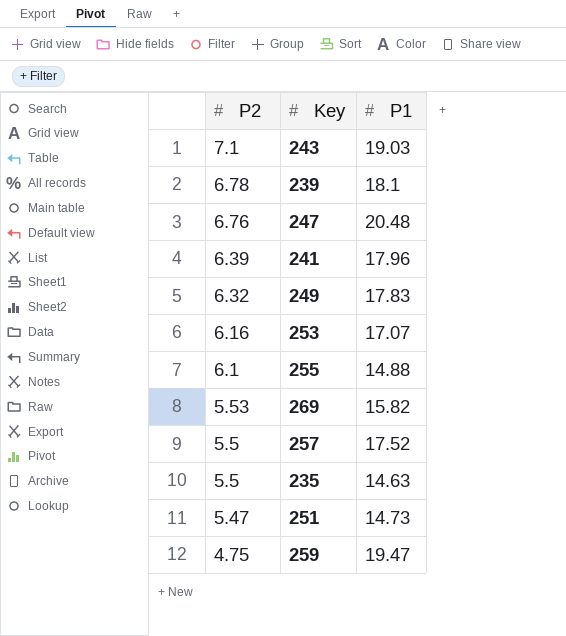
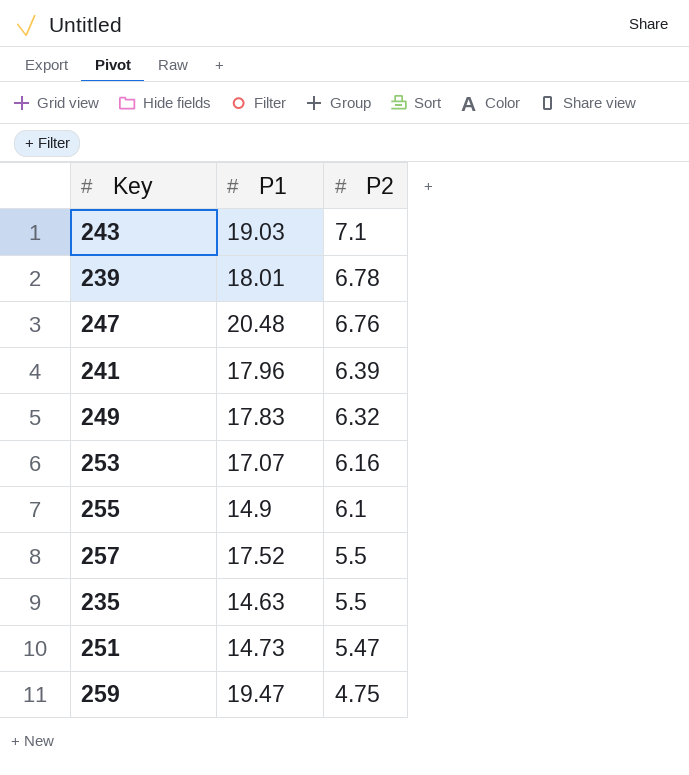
column P2 | position: 1 -> 3
row 269: 5.53 | 15.82 -> none
239 | P1: 18.1 -> 18.01
255 | P1: 14.88 -> 14.9

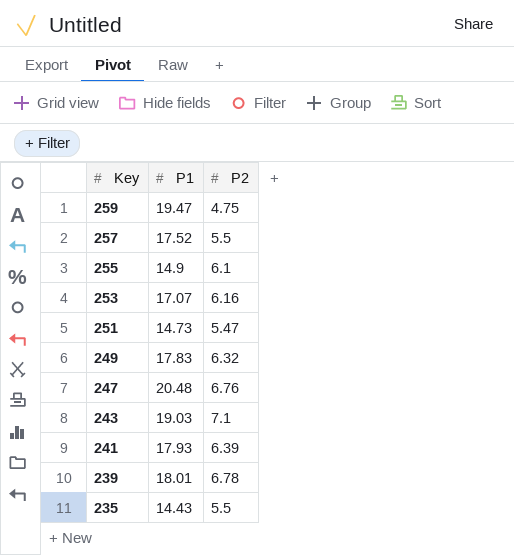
row order: P2 descending -> Key descending
241 | P1: 17.96 -> 17.93
235 | P1: 14.63 -> 14.43

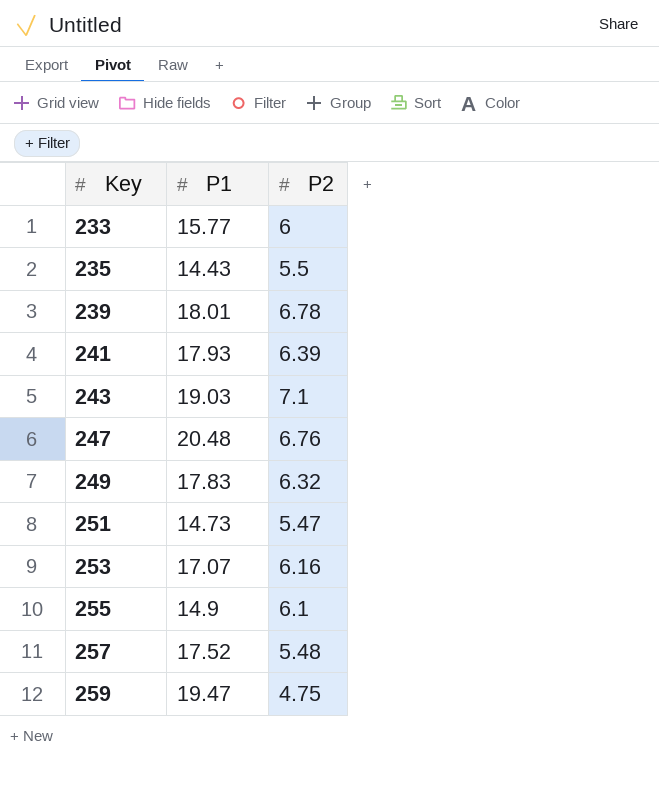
row order: Key descending -> Key ascending
row 233: none -> 15.77 | 6
257 | P2: 5.5 -> 5.48

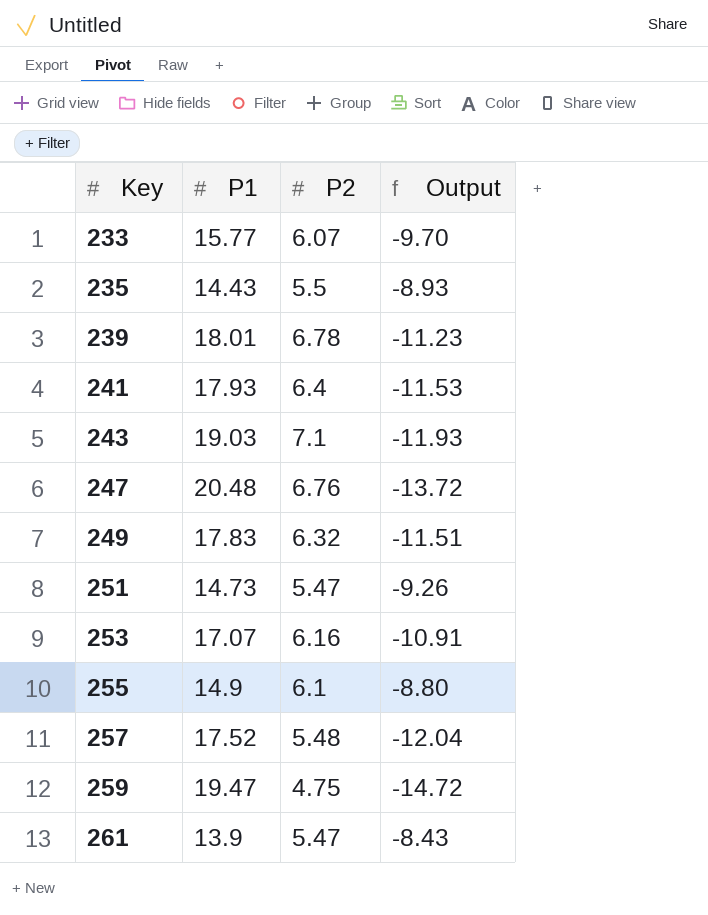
column Output | formula: none -> [P2] - [P1]
233 | P2: 6 -> 6.07
241 | P2: 6.39 -> 6.4
row 261: none -> 13.9 | 5.47 | -8.43

